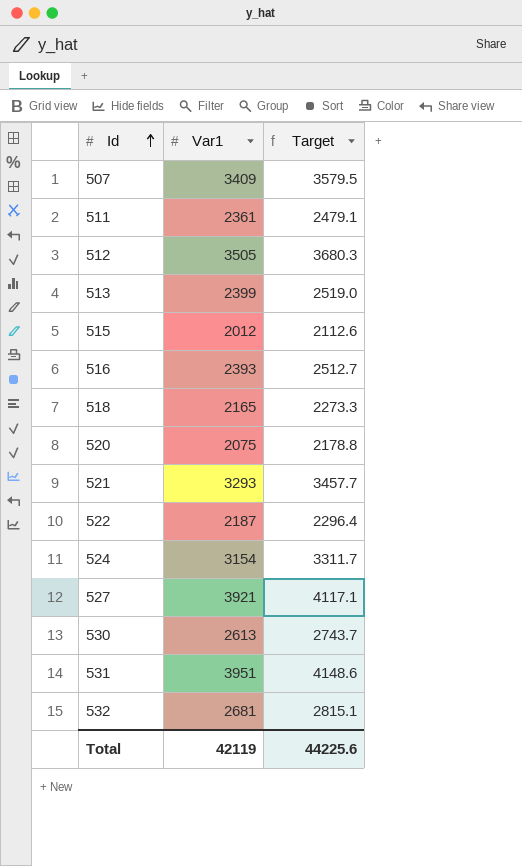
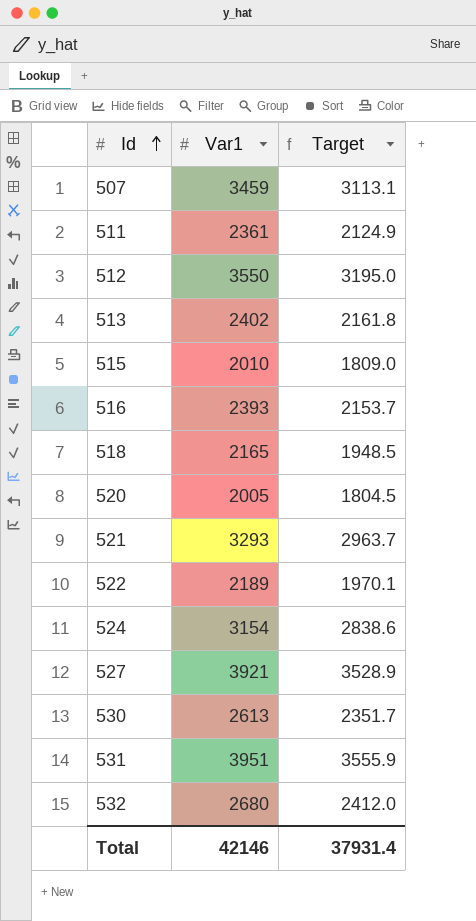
column Target | formula: [Var1] * 1.05 -> [Var1] * 0.9
507 | Var1: 3409 -> 3459
512 | Var1: 3505 -> 3550
513 | Var1: 2399 -> 2402
515 | Var1: 2012 -> 2010
520 | Var1: 2075 -> 2005
522 | Var1: 2187 -> 2189
532 | Var1: 2681 -> 2680
Total | Var1: 42119 -> 42146
Total | Target: 44225.6 -> 37931.4

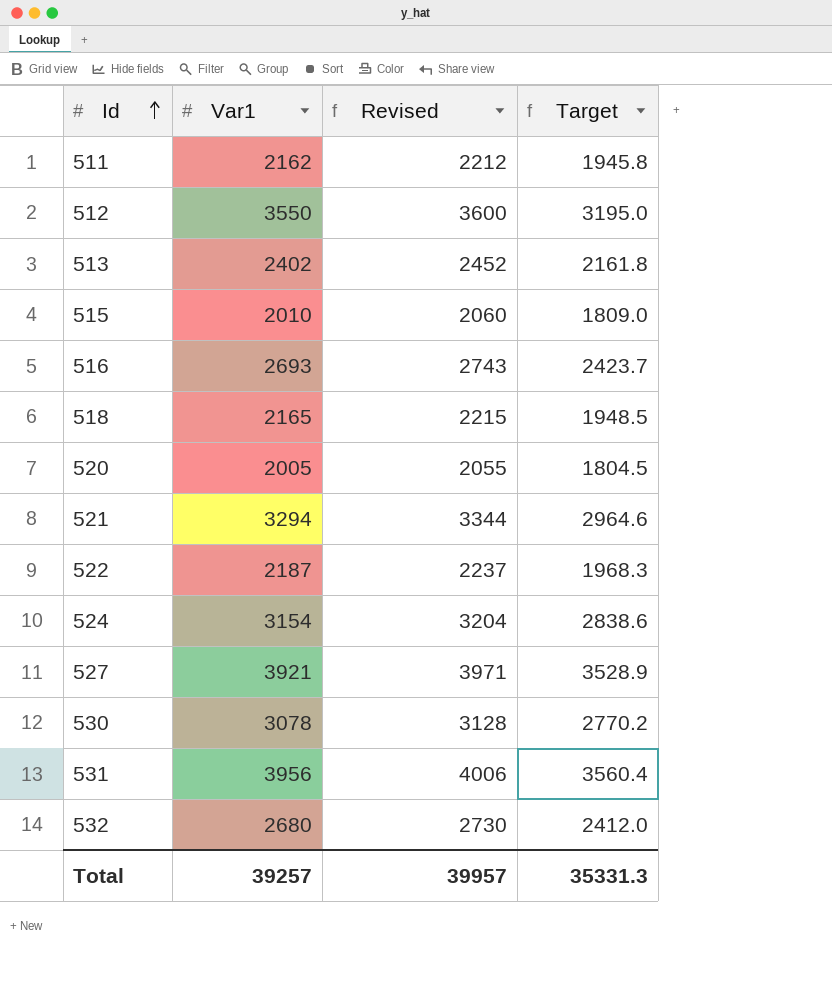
column Revised | formula: none -> [Var1] + 50
row 507: 3459 | 3113.1 -> none
511 | Var1: 2361 -> 2162
511 | Target: 2124.9 -> 1945.8
516 | Var1: 2393 -> 2693
516 | Target: 2153.7 -> 2423.7
521 | Var1: 3293 -> 3294
521 | Target: 2963.7 -> 2964.6
522 | Var1: 2189 -> 2187
522 | Target: 1970.1 -> 1968.3
530 | Var1: 2613 -> 3078
530 | Target: 2351.7 -> 2770.2
531 | Var1: 3951 -> 3956
531 | Target: 3555.9 -> 3560.4
Total | Var1: 42146 -> 39257
Total | Target: 37931.4 -> 35331.3

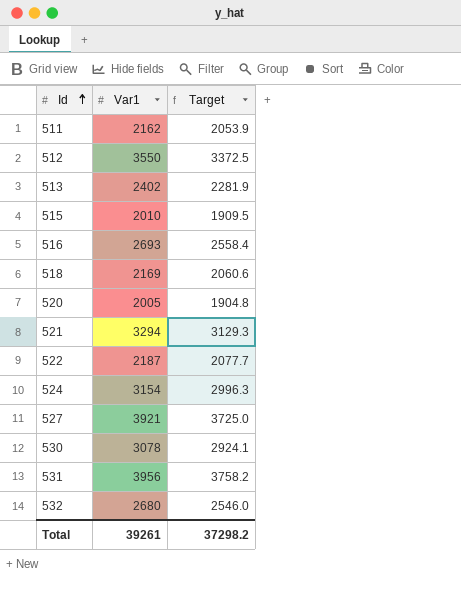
column Revised | formula: [Var1] + 50 -> none
column Target | formula: [Var1] * 0.9 -> [Var1] * 0.95
518 | Var1: 2165 -> 2169
Total | Var1: 39257 -> 39261
Total | Target: 35331.3 -> 37298.2

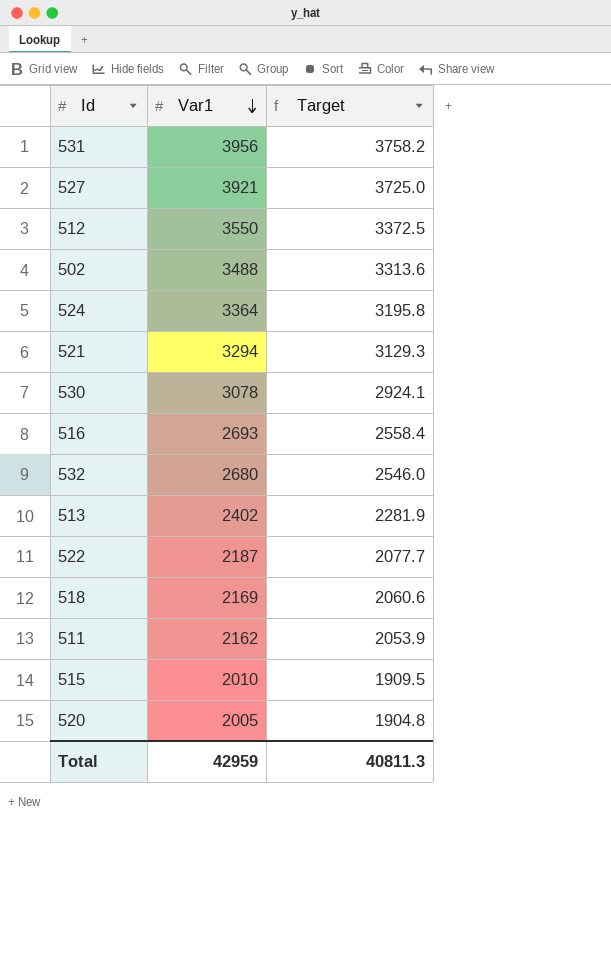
row order: Id ascending -> Var1 descending
row 502: none -> 3488 | 3313.6
524 | Var1: 3154 -> 3364
524 | Target: 2996.3 -> 3195.8
Total | Var1: 39261 -> 42959
Total | Target: 37298.2 -> 40811.3

